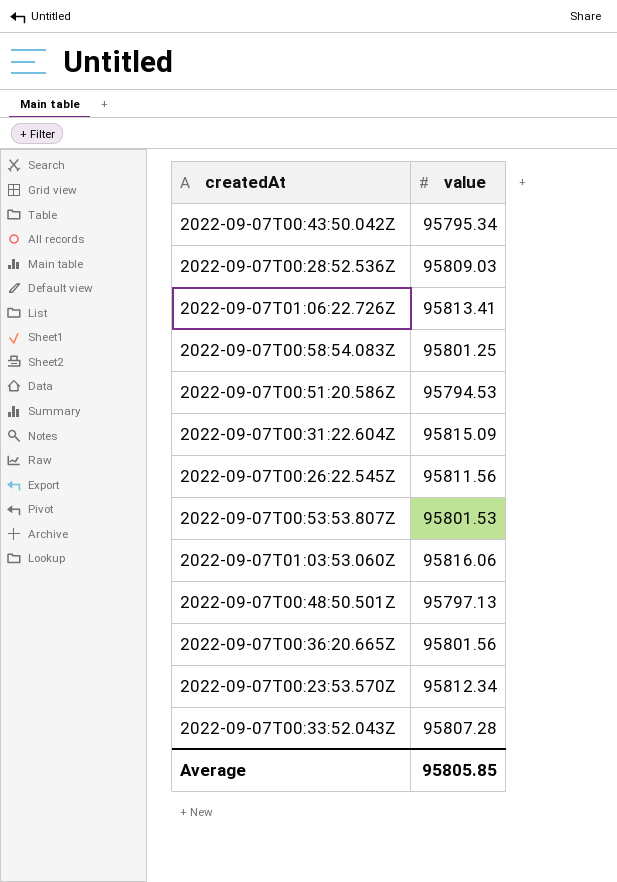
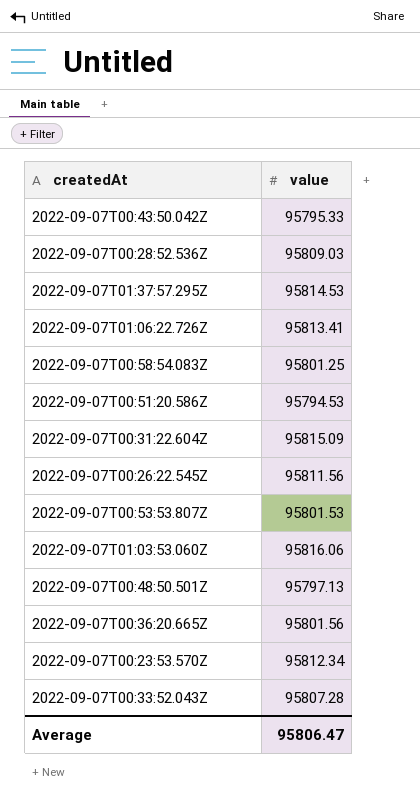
2022-09-07T00:43:50.042Z | value: 95795.34 -> 95795.33
row 2022-09-07T01:37:57.295Z: none -> 95814.53
Average | value: 95805.85 -> 95806.47

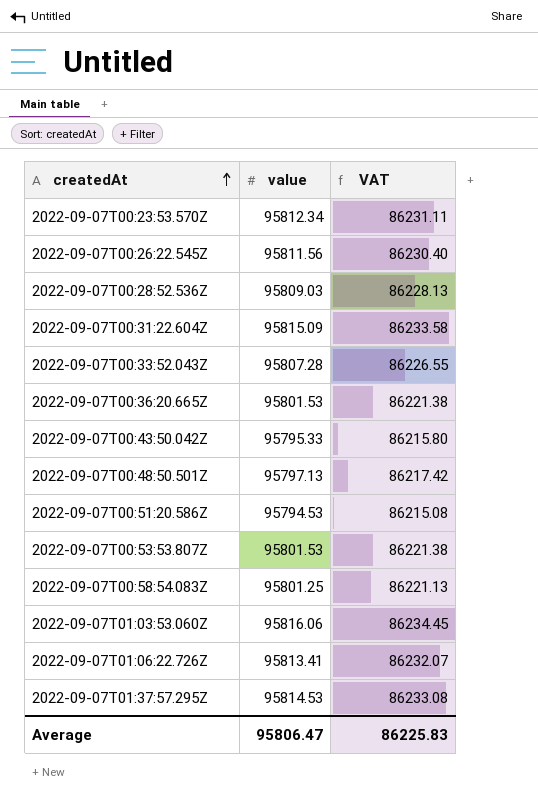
row order: none -> createdAt ascending
column VAT | formula: none -> [value] * 0.9
2022-09-07T00:36:20.665Z | value: 95801.56 -> 95801.53

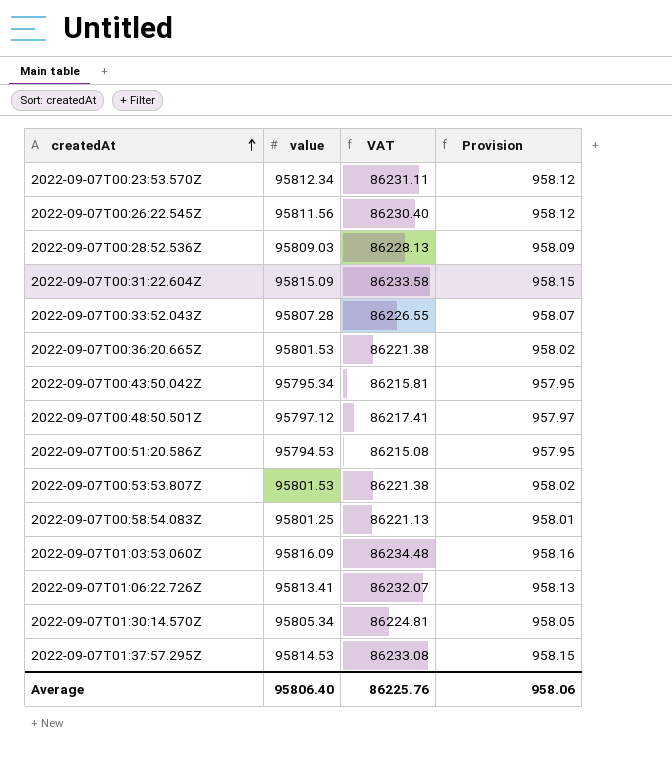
column Provision | formula: none -> [value] * 0.01
2022-09-07T00:43:50.042Z | value: 95795.33 -> 95795.34
2022-09-07T00:43:50.042Z | VAT: 86215.80 -> 86215.81
2022-09-07T00:48:50.501Z | value: 95797.13 -> 95797.12
2022-09-07T00:48:50.501Z | VAT: 86217.42 -> 86217.41
2022-09-07T01:03:53.060Z | value: 95816.06 -> 95816.09
2022-09-07T01:03:53.060Z | VAT: 86234.45 -> 86234.48
row 2022-09-07T01:30:14.570Z: none -> 95805.34 | 86224.81 | 958.05
Average | value: 95806.47 -> 95806.40
Average | VAT: 86225.83 -> 86225.76

